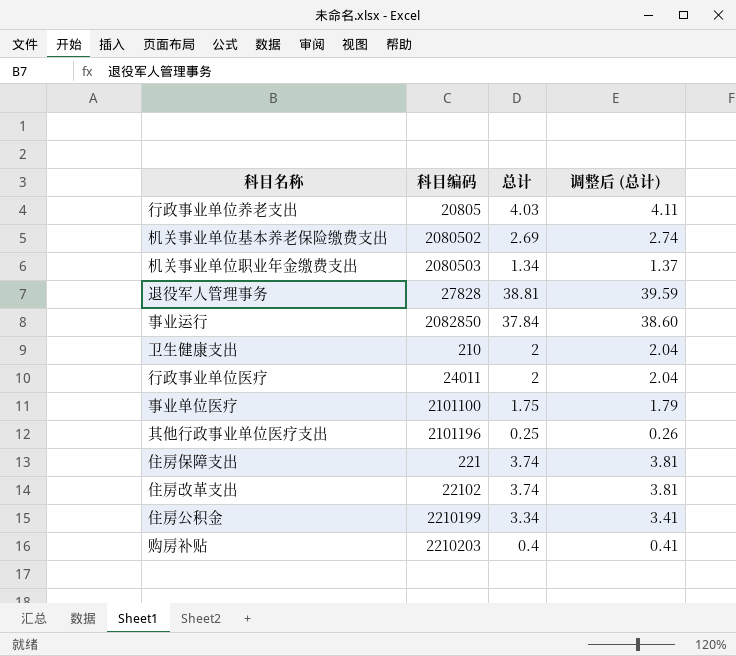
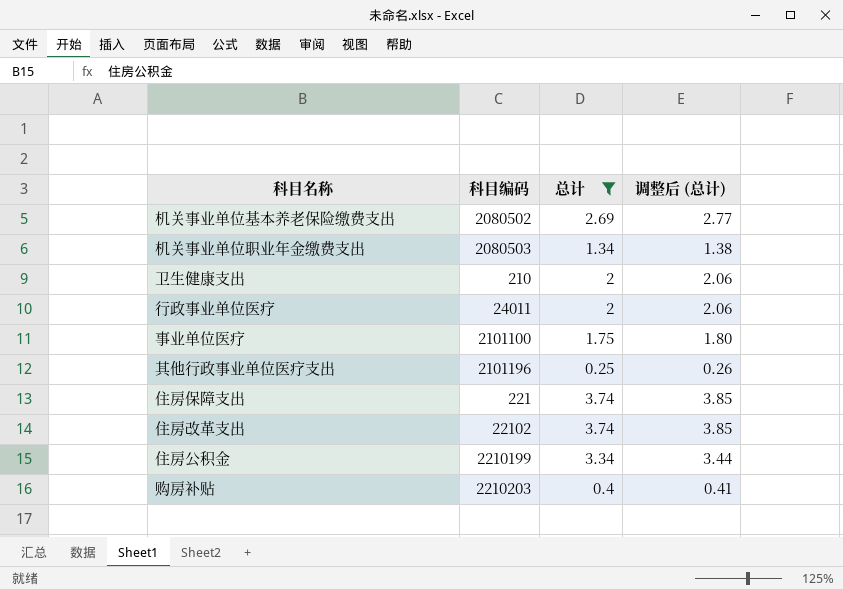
filter: none -> 总计 <= 3.74
column 调整后 (总计) | formula: [总计] * 1.02 -> [总计] * 1.03

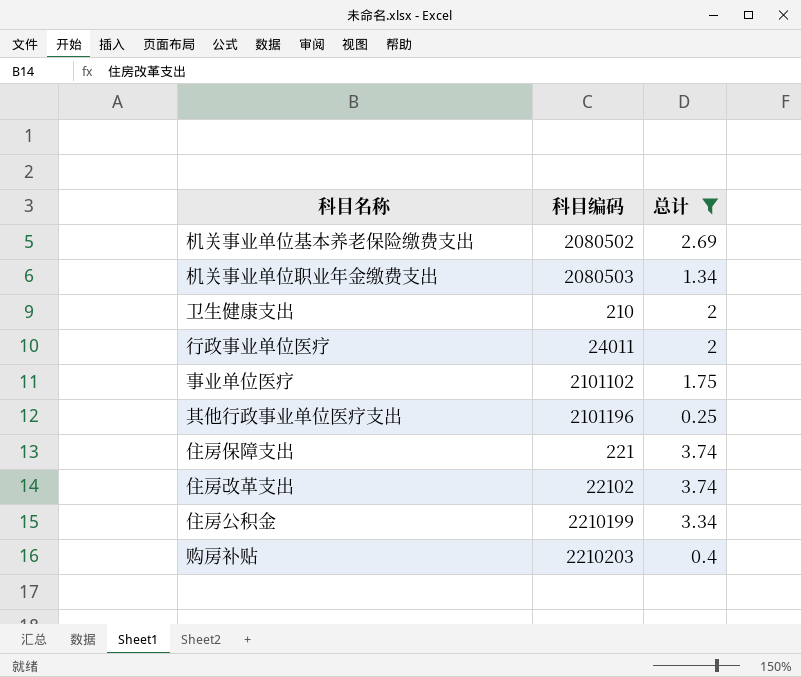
column 调整后 (总计) | formula: [总计] * 1.03 -> none
事业单位医疗 | 科目编码: 2101100 -> 2101102

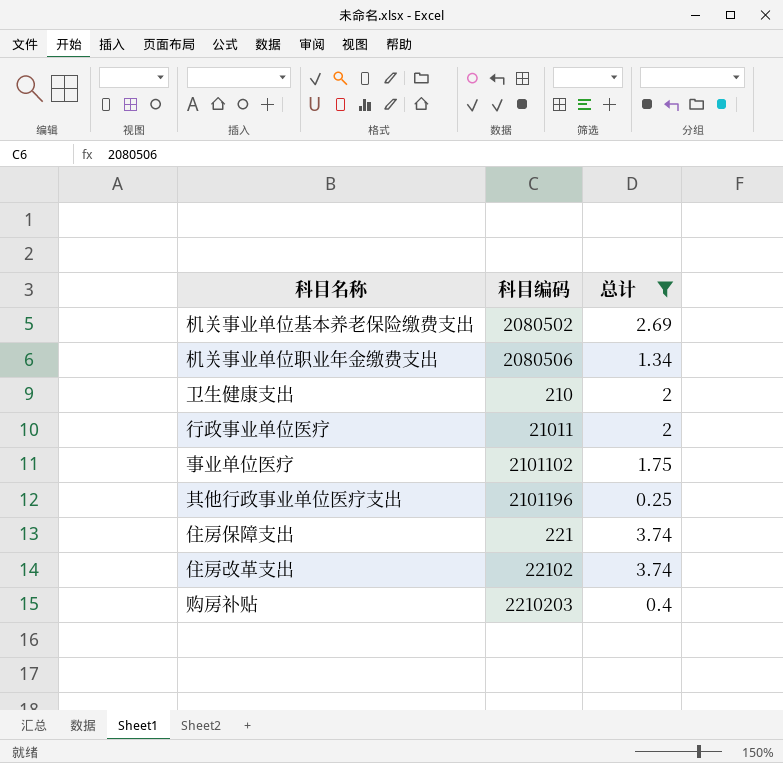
row 住房公积金: 2210199 | 3.34 -> none
机关事业单位职业年金缴费支出 | 科目编码: 2080503 -> 2080506
行政事业单位医疗 | 科目编码: 24011 -> 21011

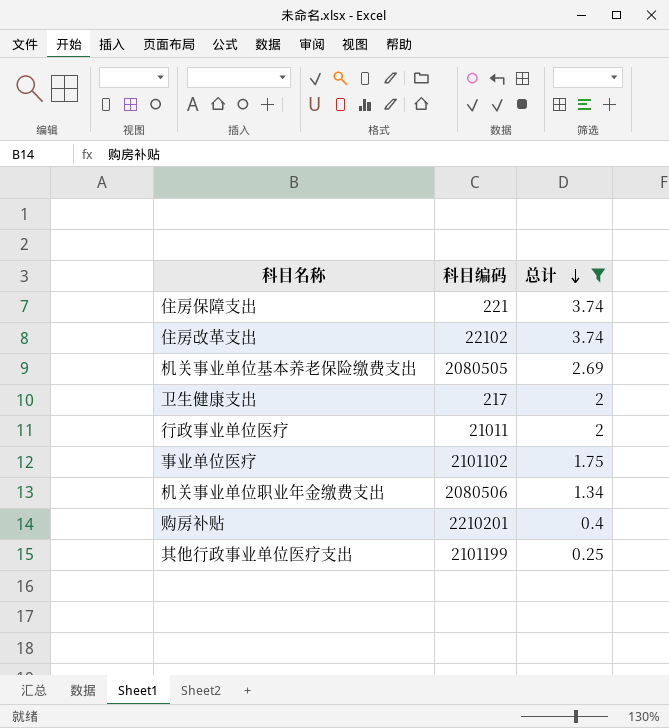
row order: none -> 总计 descending
机关事业单位基本养老保险缴费支出 | 科目编码: 2080502 -> 2080505
卫生健康支出 | 科目编码: 210 -> 217
购房补贴 | 科目编码: 2210203 -> 2210201
其他行政事业单位医疗支出 | 科目编码: 2101196 -> 2101199

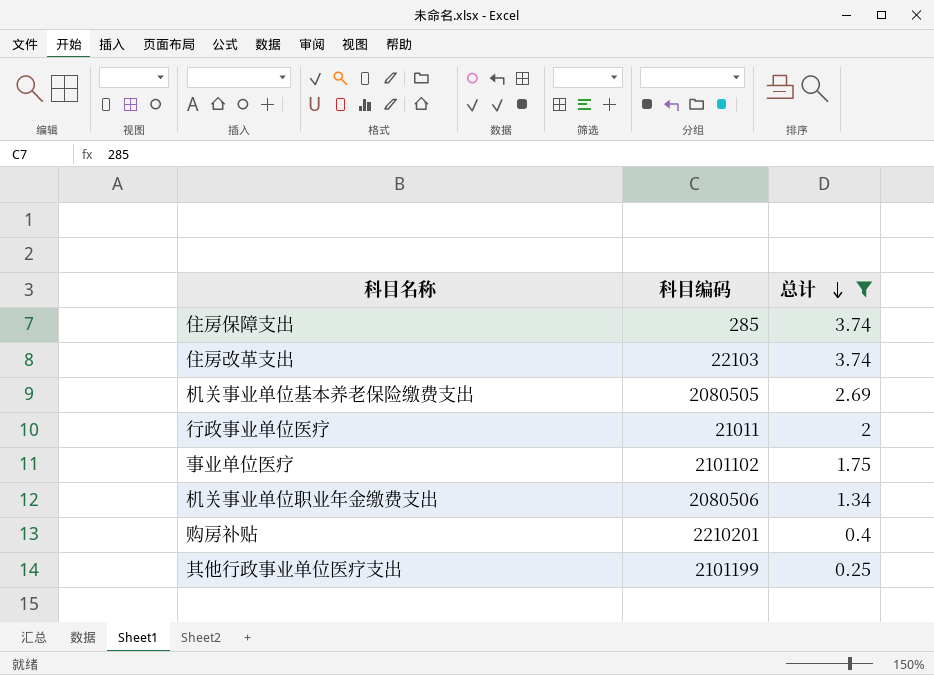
row 卫生健康支出: 217 | 2 -> none
住房保障支出 | 科目编码: 221 -> 285
住房改革支出 | 科目编码: 22102 -> 22103

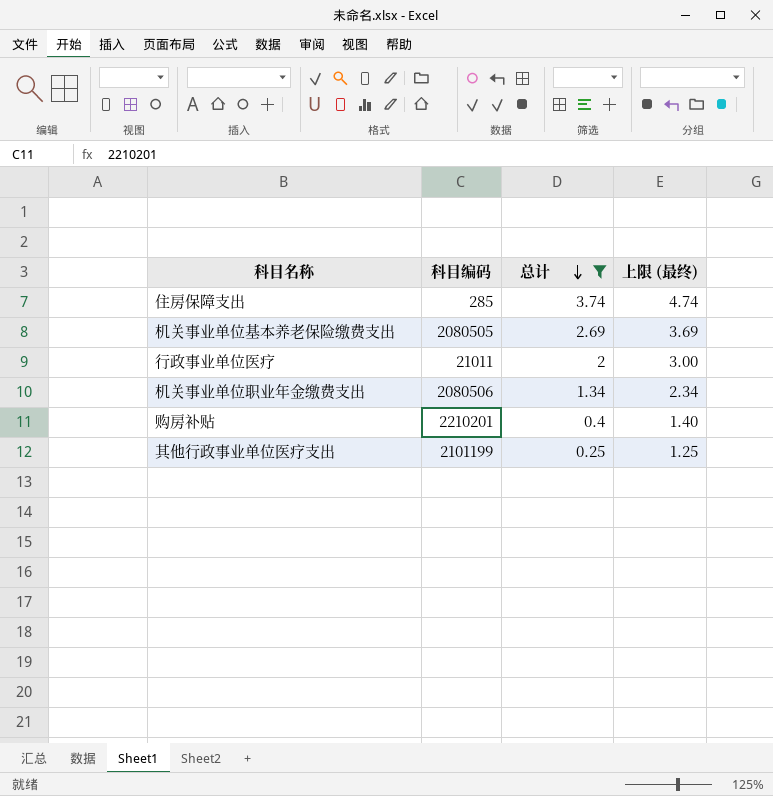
column 上限 (最终) | formula: none -> [总计] + 1
row 住房改革支出: 22103 | 3.74 -> none
row 事业单位医疗: 2101102 | 1.75 -> none

